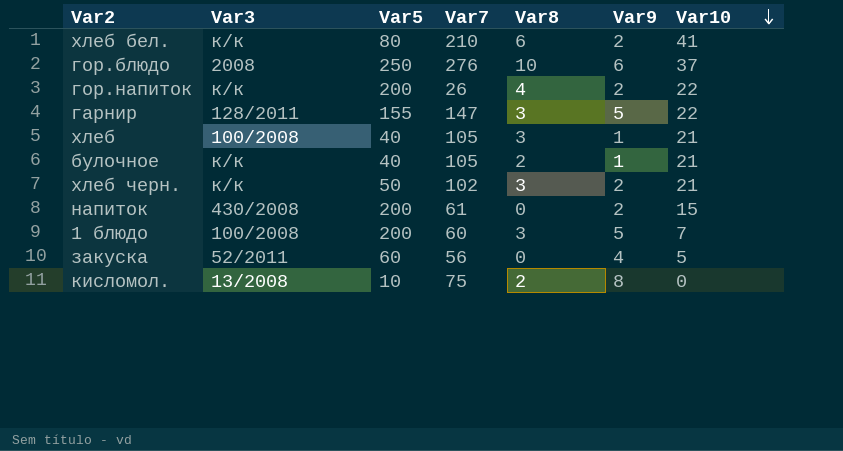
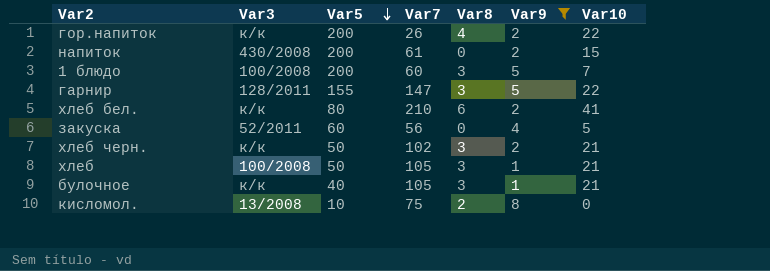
filter: none -> Var9 != 6
row order: Var10 descending -> Var5 descending
хлеб | Var5: 40 -> 50
булочное | Var8: 2 -> 3

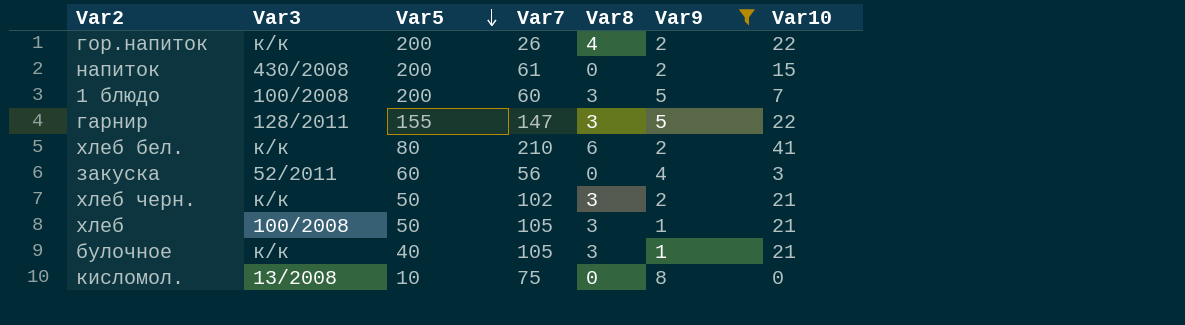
закуска | Var10: 5 -> 3
кисломол. | Var8: 2 -> 0

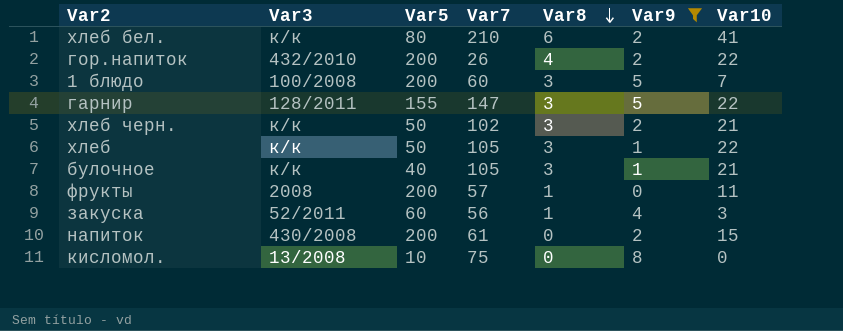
row order: Var5 descending -> Var8 descending
гор.напиток | Var3: к/к -> 432/2010
хлеб | Var3: 100/2008 -> к/к
хлеб | Var10: 21 -> 22
row фрукты: none -> 2008 | 200 | 57 | 1 | 0 | 11
закуска | Var8: 0 -> 1

